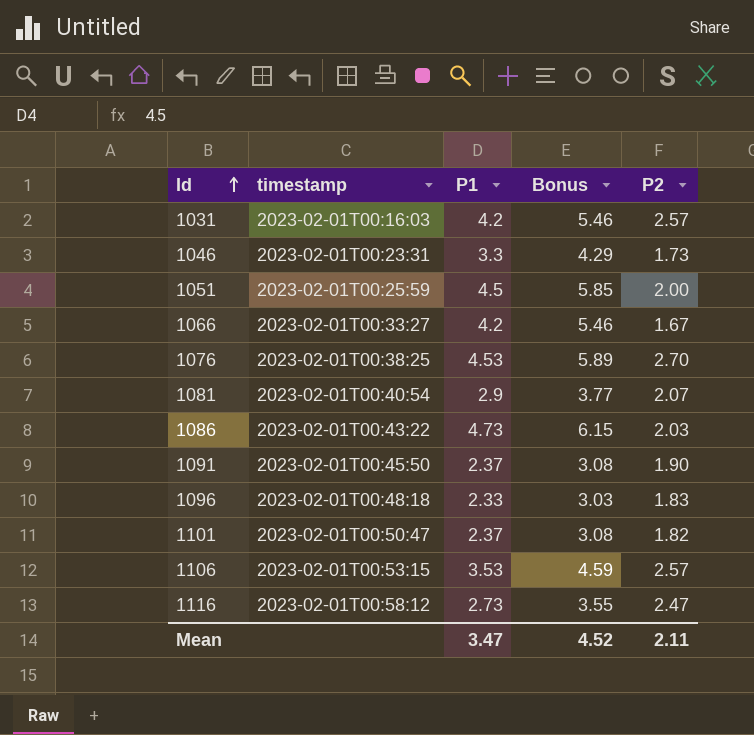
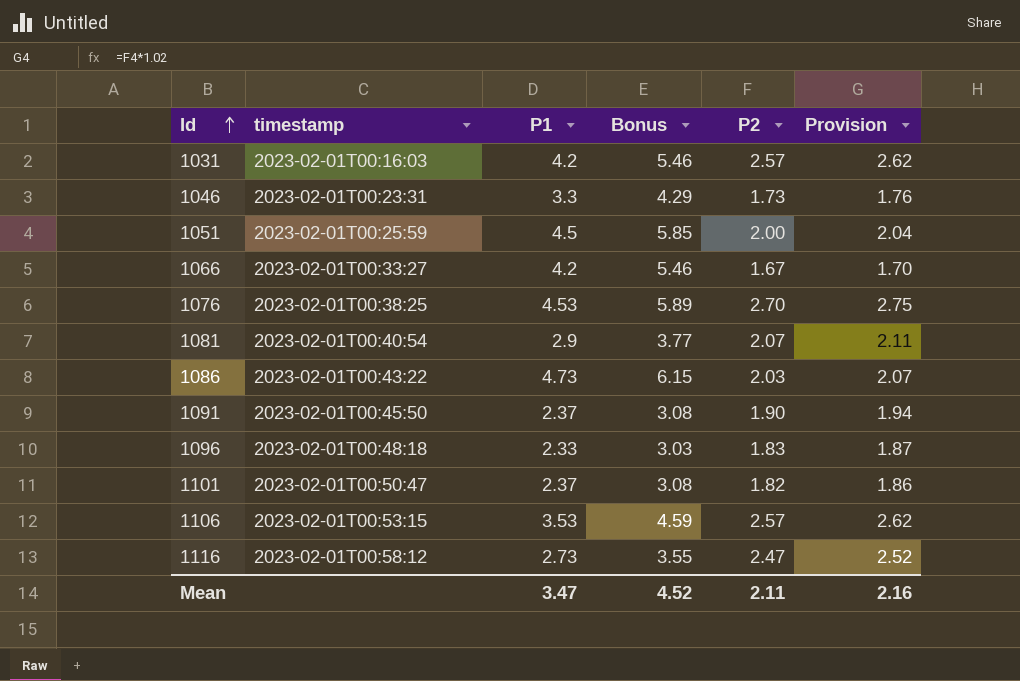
column Provision | formula: none -> [P2] * 1.02

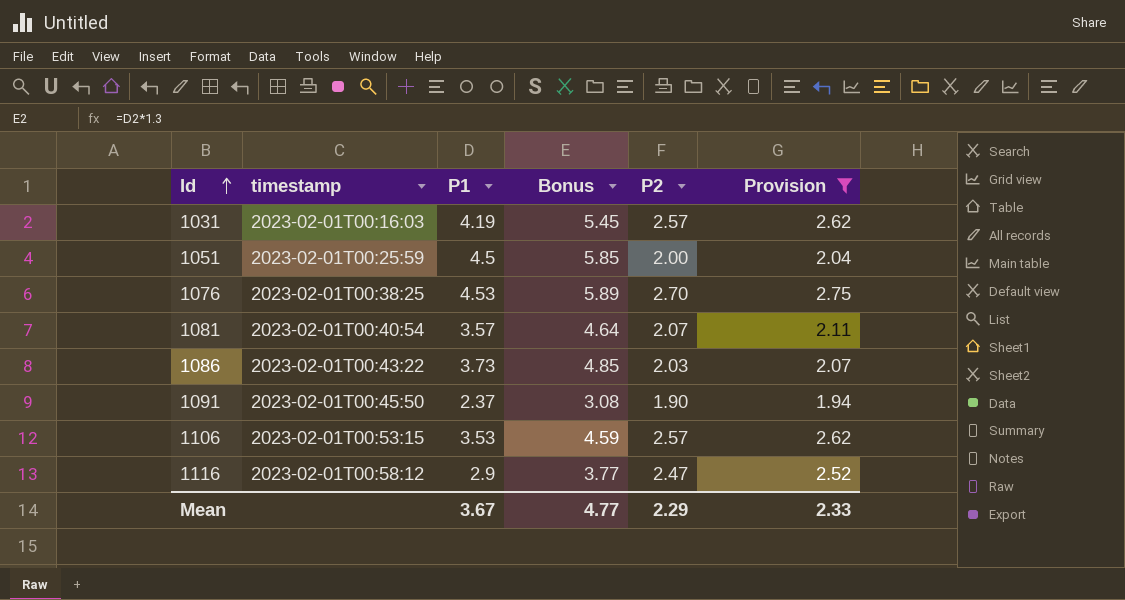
filter: none -> Provision >= 1.94
1031 | P1: 4.2 -> 4.19
1031 | Bonus: 5.46 -> 5.45
1081 | P1: 2.9 -> 3.57
1081 | Bonus: 3.77 -> 4.64
1086 | P1: 4.73 -> 3.73
1086 | Bonus: 6.15 -> 4.85
1116 | P1: 2.73 -> 2.9
1116 | Bonus: 3.55 -> 3.77
Mean | P1: 3.47 -> 3.67
Mean | Bonus: 4.52 -> 4.77
Mean | P2: 2.11 -> 2.29
Mean | Provision: 2.16 -> 2.33

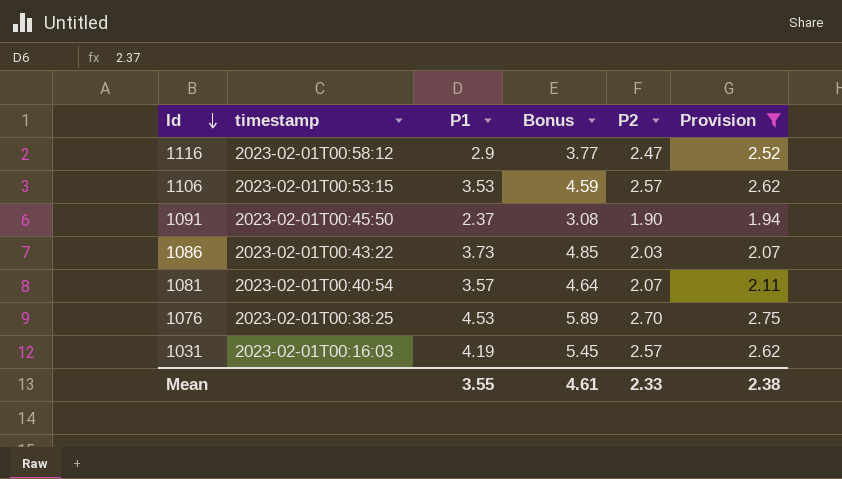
row order: Id ascending -> Id descending
row 1051: 2023-02-01T00:25:59 | 4.5 | 5.85 | 2.00 | 2.04 -> none
Mean | P1: 3.67 -> 3.55
Mean | Bonus: 4.77 -> 4.61
Mean | P2: 2.29 -> 2.33
Mean | Provision: 2.33 -> 2.38

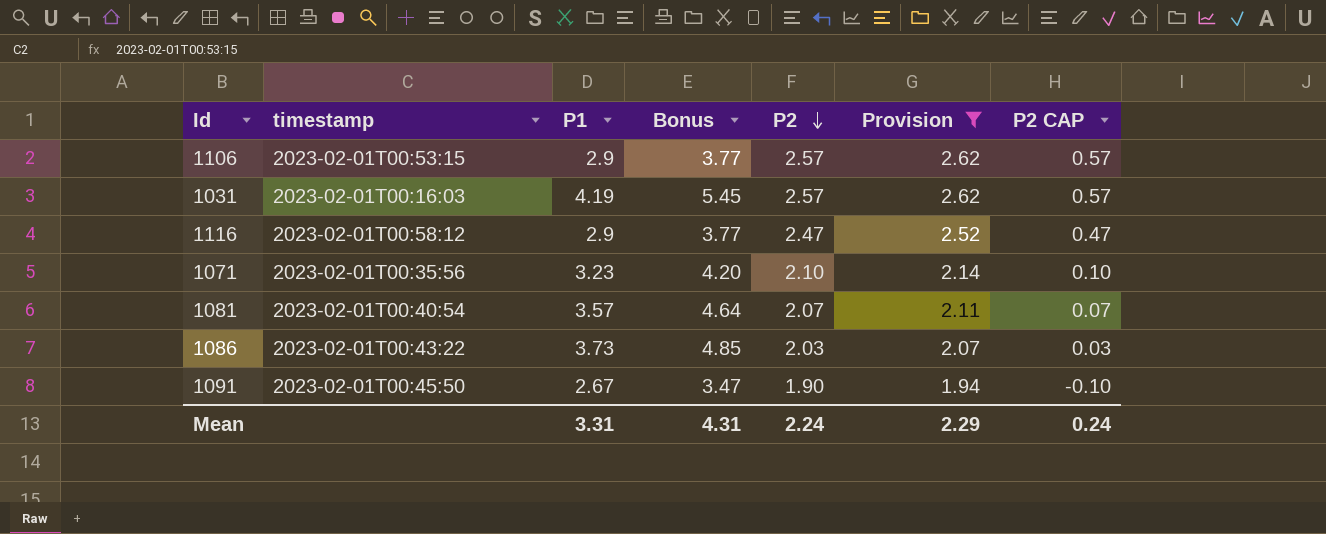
row order: Id descending -> P2 descending
column P2 CAP | formula: none -> [P2] - 2
row 1076: 2023-02-01T00:38:25 | 4.53 | 5.89 | 2.70 | 2.75 -> none
1106 | P1: 3.53 -> 2.9
1106 | Bonus: 4.59 -> 3.77
row 1071: none -> 2023-02-01T00:35:56 | 3.23 | 4.20 | 2.10 | 2.14 | 0.10
1091 | P1: 2.37 -> 2.67
1091 | Bonus: 3.08 -> 3.47
Mean | P1: 3.55 -> 3.31
Mean | Bonus: 4.61 -> 4.31
Mean | P2: 2.33 -> 2.24
Mean | Provision: 2.38 -> 2.29

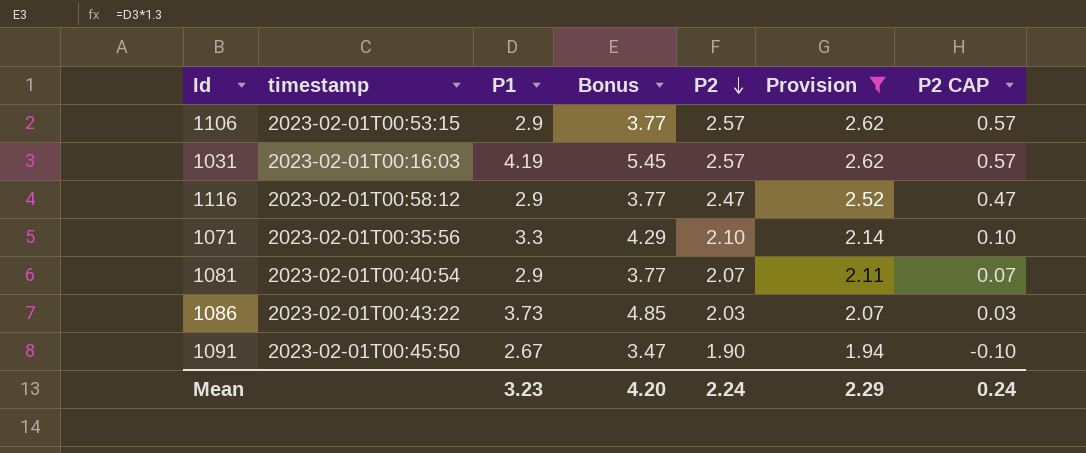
1071 | P1: 3.23 -> 3.3
1071 | Bonus: 4.20 -> 4.29
1081 | P1: 3.57 -> 2.9
1081 | Bonus: 4.64 -> 3.77
Mean | P1: 3.31 -> 3.23
Mean | Bonus: 4.31 -> 4.20

